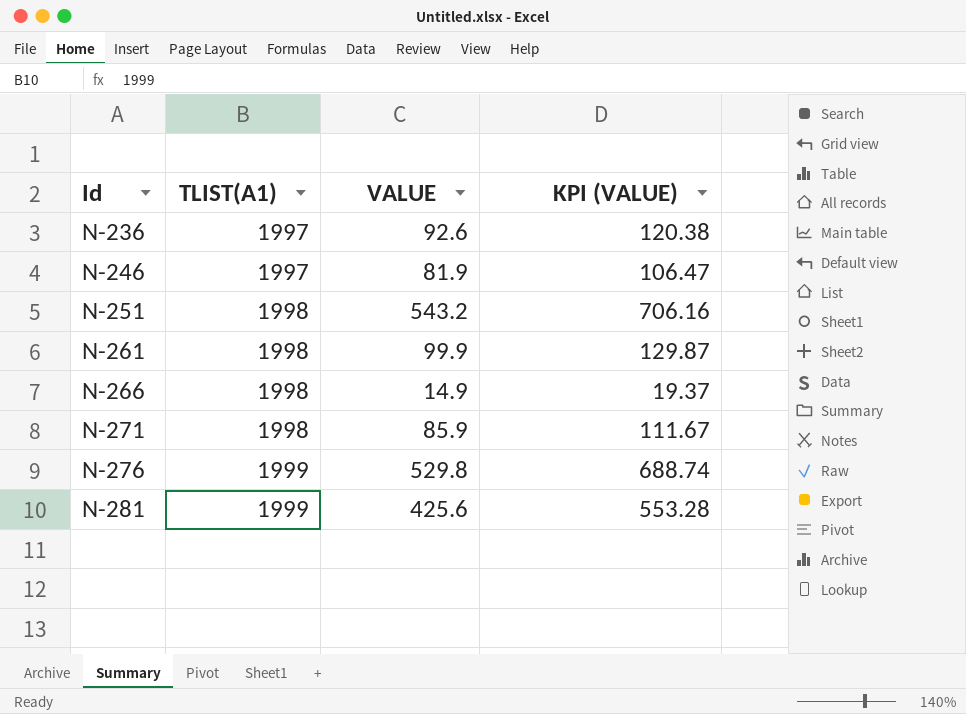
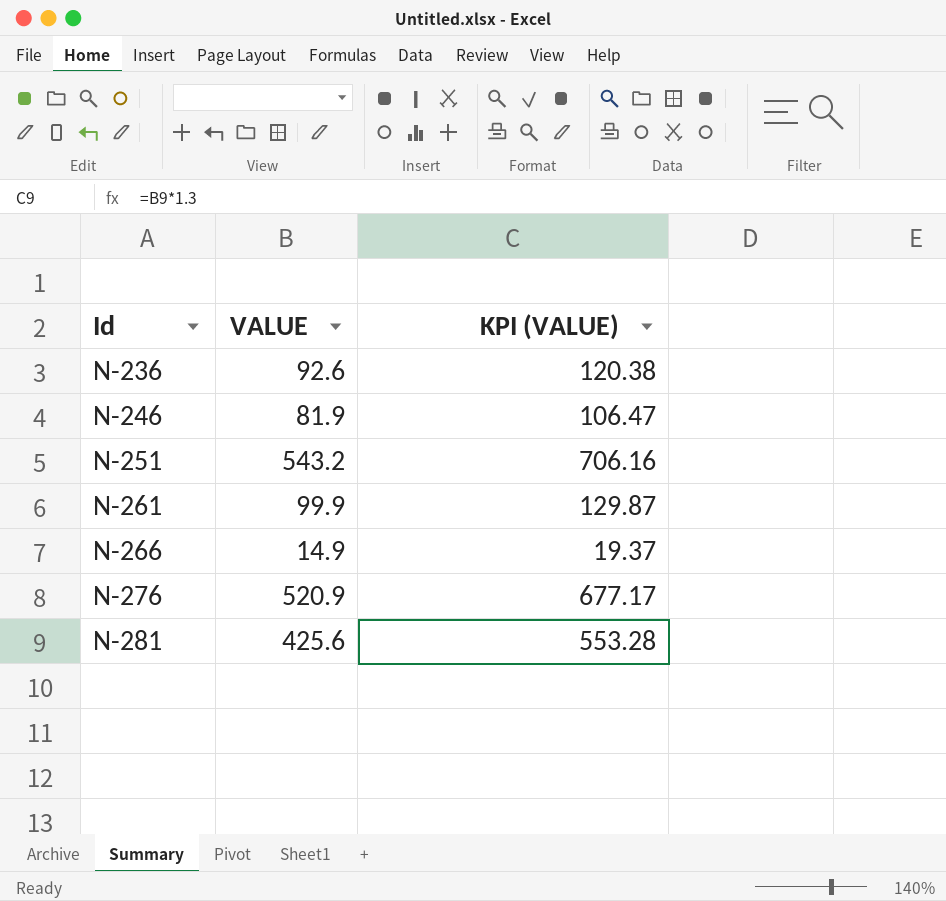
column TLIST(A1) | position: 2 -> none
row N-271: 1998 | 85.9 | 111.67 -> none
N-276 | VALUE: 529.8 -> 520.9
N-276 | KPI (VALUE): 688.74 -> 677.17

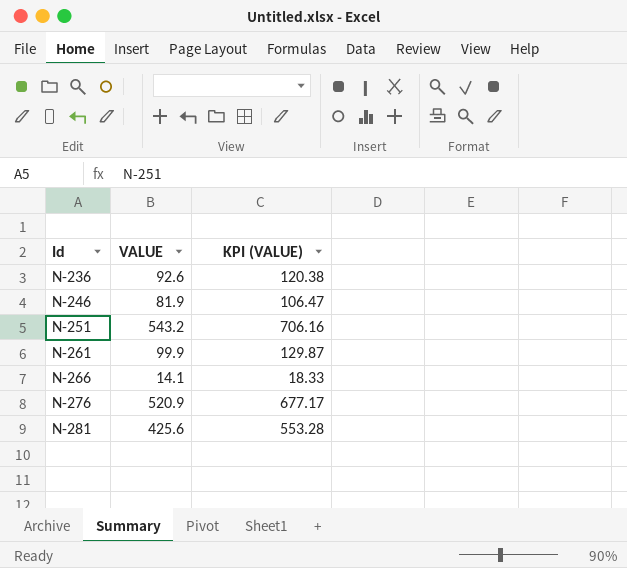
N-266 | VALUE: 14.9 -> 14.1
N-266 | KPI (VALUE): 19.37 -> 18.33

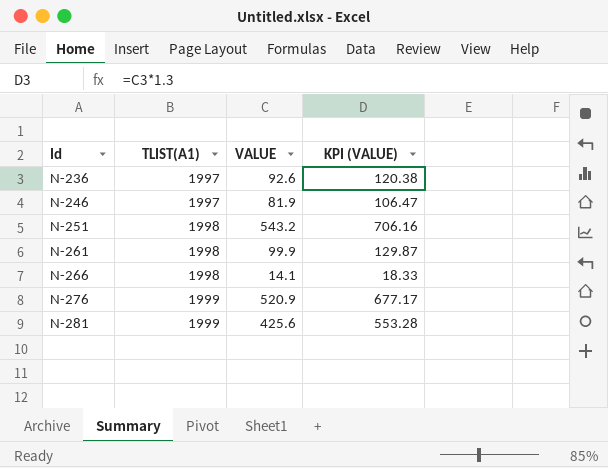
column TLIST(A1) | position: none -> 2

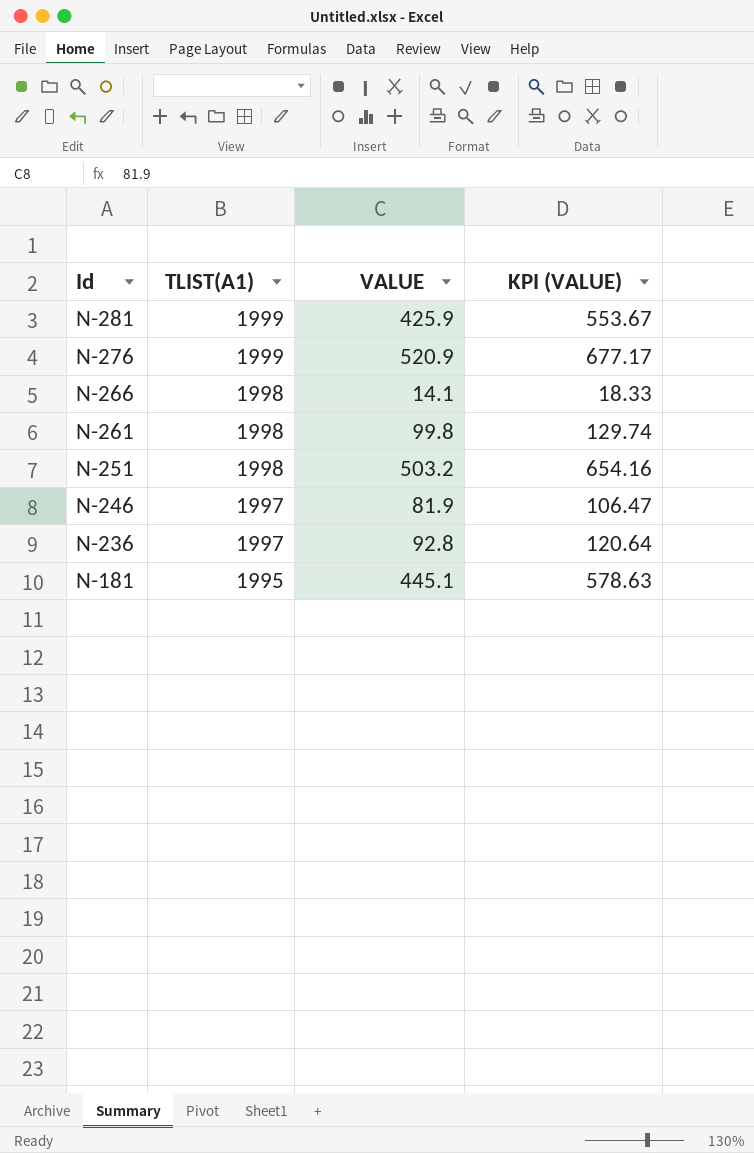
row order: Id ascending -> Id descending
N-281 | VALUE: 425.6 -> 425.9
N-281 | KPI (VALUE): 553.28 -> 553.67
N-261 | VALUE: 99.9 -> 99.8
N-261 | KPI (VALUE): 129.87 -> 129.74
N-251 | VALUE: 543.2 -> 503.2
N-251 | KPI (VALUE): 706.16 -> 654.16
N-236 | VALUE: 92.6 -> 92.8
N-236 | KPI (VALUE): 120.38 -> 120.64
row N-181: none -> 1995 | 445.1 | 578.63

